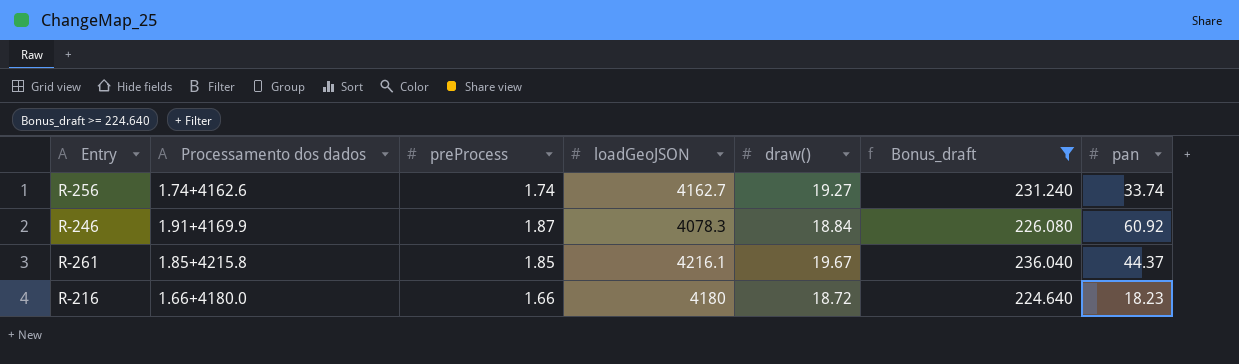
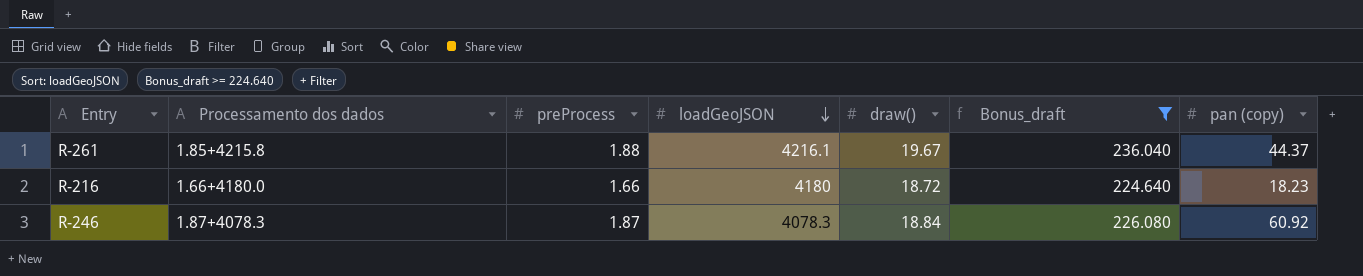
row order: none -> loadGeoJSON descending
column name: pan -> pan (copy)
row R-256: 1.74+4162.6 | 1.74 | 4162.7 | 19.27 | 231.240 | 33.74 -> none
R-261 | preProcess: 1.85 -> 1.88
R-246 | Processamento dos dados: 1.91+4169.9 -> 1.87+4078.3

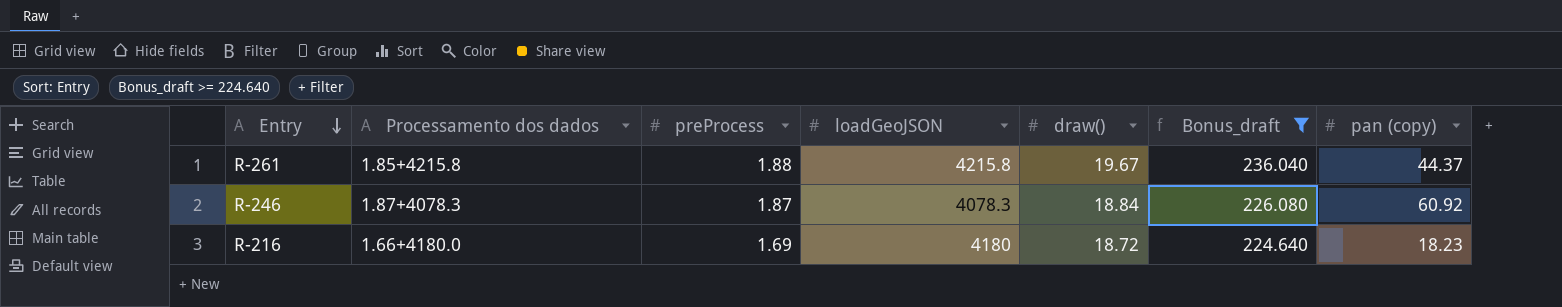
row order: loadGeoJSON descending -> Entry descending
R-261 | loadGeoJSON: 4216.1 -> 4215.8
R-216 | preProcess: 1.66 -> 1.69

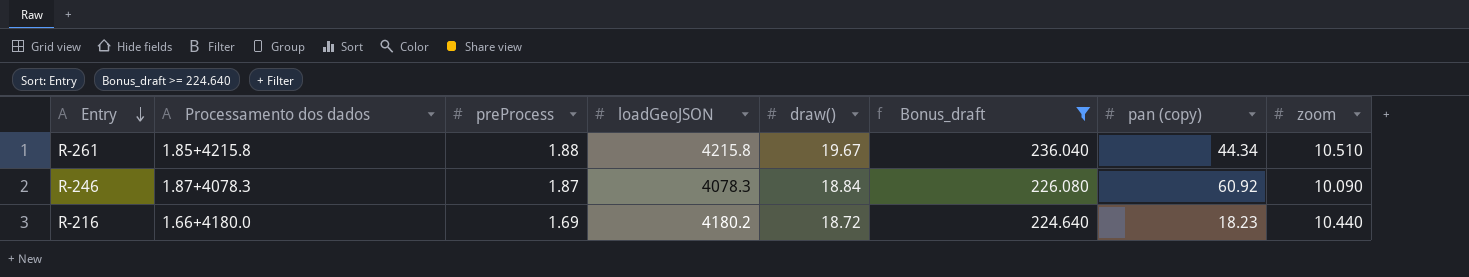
column zoom | position: none -> 8
R-261 | pan (copy): 44.37 -> 44.34
R-216 | loadGeoJSON: 4180 -> 4180.2

